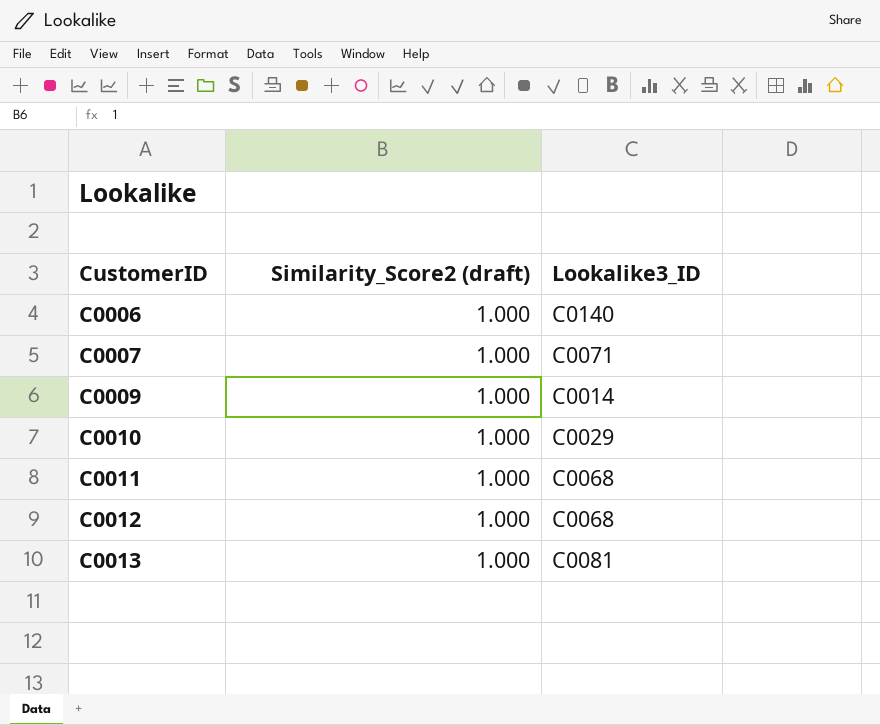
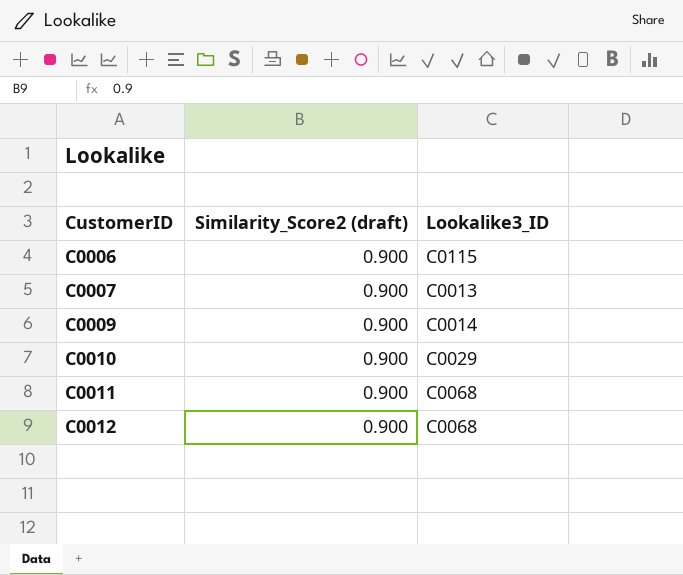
row C0013: 1.000 | C0081 -> none
C0006 | Similarity_Score2 (draft): 1.000 -> 0.900
C0006 | Lookalike3_ID: C0140 -> C0115
C0007 | Similarity_Score2 (draft): 1.000 -> 0.900
C0007 | Lookalike3_ID: C0071 -> C0013
C0009 | Similarity_Score2 (draft): 1.000 -> 0.900
C0010 | Similarity_Score2 (draft): 1.000 -> 0.900
C0011 | Similarity_Score2 (draft): 1.000 -> 0.900
C0012 | Similarity_Score2 (draft): 1.000 -> 0.900

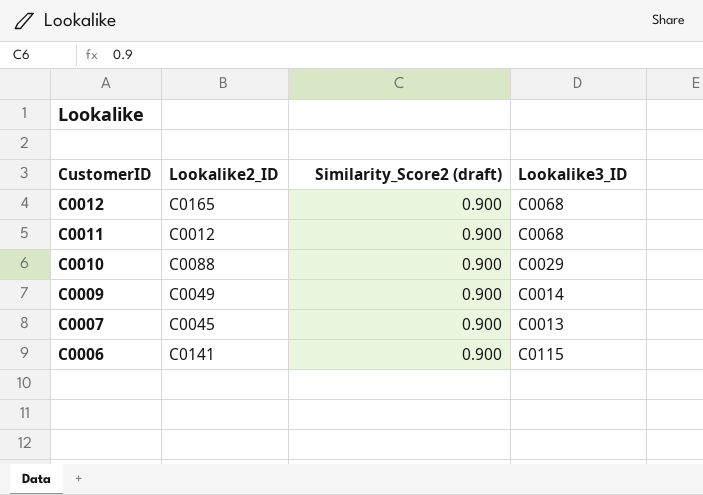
row order: CustomerID ascending -> CustomerID descending
column Lookalike2_ID | position: none -> 2

